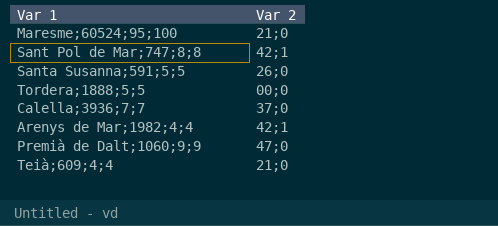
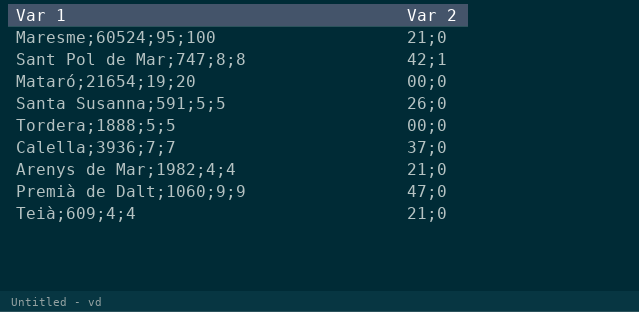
row Mataró;21654;19;20: none -> 00;0
Arenys de Mar;1982;4;4 | Var 2: 42;1 -> 21;0

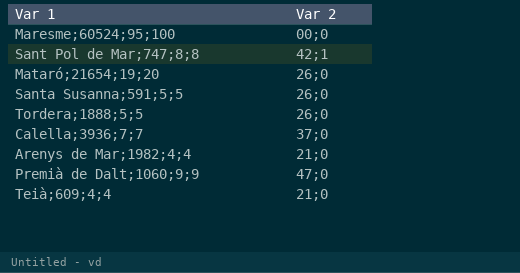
Maresme;60524;95;100 | Var 2: 21;0 -> 00;0
Mataró;21654;19;20 | Var 2: 00;0 -> 26;0
Tordera;1888;5;5 | Var 2: 00;0 -> 26;0

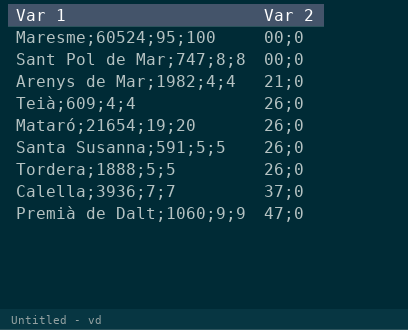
row order: none -> Var 2 ascending
Sant Pol de Mar;747;8;8 | Var 2: 42;1 -> 00;0
Teià;609;4;4 | Var 2: 21;0 -> 26;0

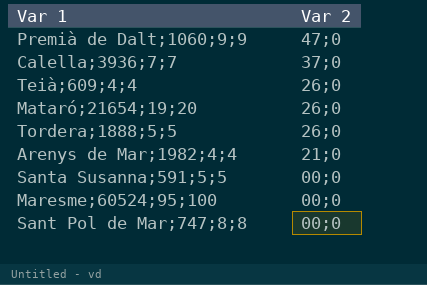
row order: Var 2 ascending -> Var 2 descending
Santa Susanna;591;5;5 | Var 2: 26;0 -> 00;0

